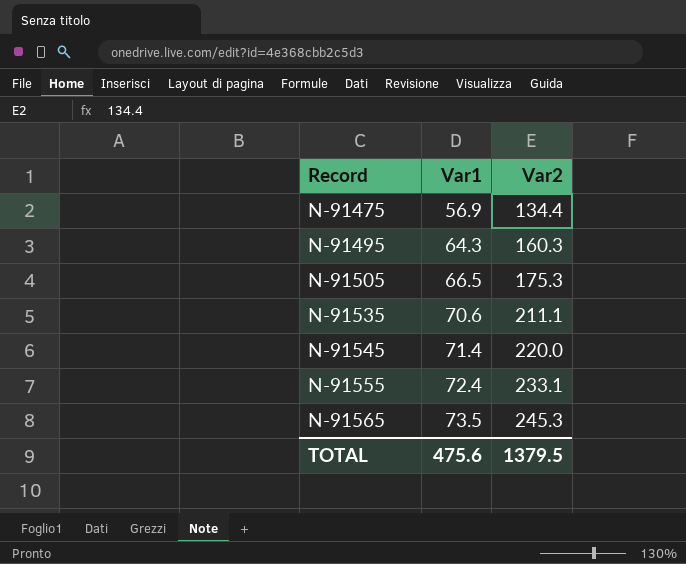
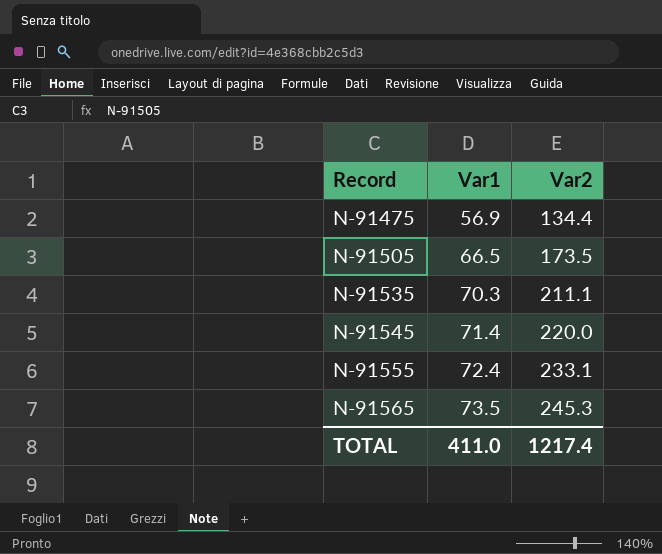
row N-91495: 64.3 | 160.3 -> none
N-91505 | Var2: 175.3 -> 173.5
N-91535 | Var1: 70.6 -> 70.3
TOTAL | Var1: 475.6 -> 411.0
TOTAL | Var2: 1379.5 -> 1217.4

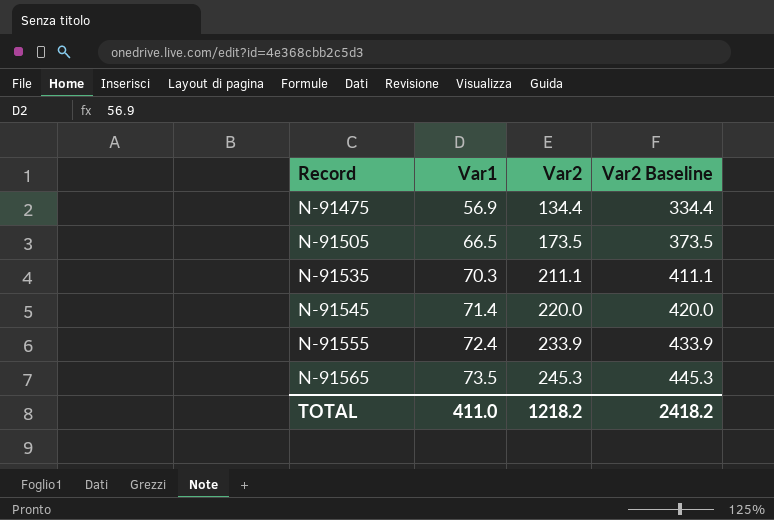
column Var2 Baseline | formula: none -> [Var2] + 200
N-91555 | Var2: 233.1 -> 233.9
TOTAL | Var2: 1217.4 -> 1218.2

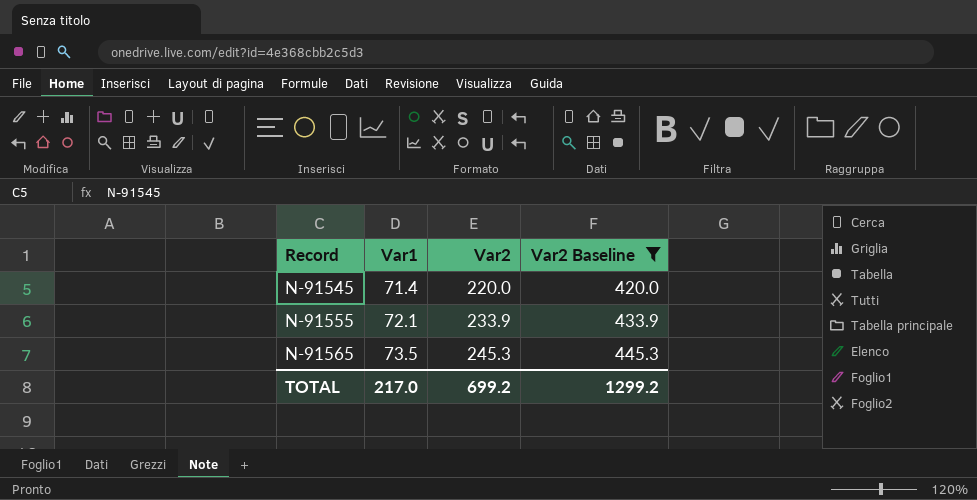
filter: none -> Var2 Baseline >= 420.0
N-91555 | Var1: 72.4 -> 72.1
TOTAL | Var1: 411.0 -> 217.0
TOTAL | Var2: 1218.2 -> 699.2
TOTAL | Var2 Baseline: 2418.2 -> 1299.2

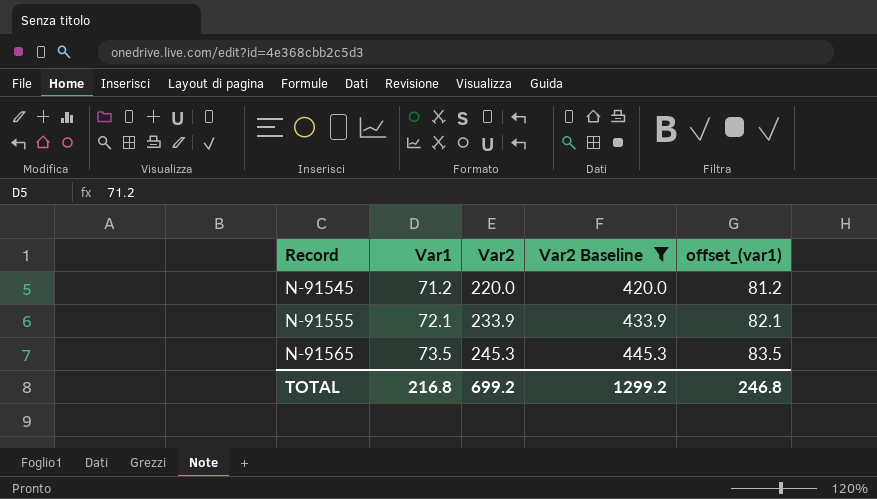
column offset_(var1) | formula: none -> [Var1] + 10
N-91545 | Var1: 71.4 -> 71.2
TOTAL | Var1: 217.0 -> 216.8

